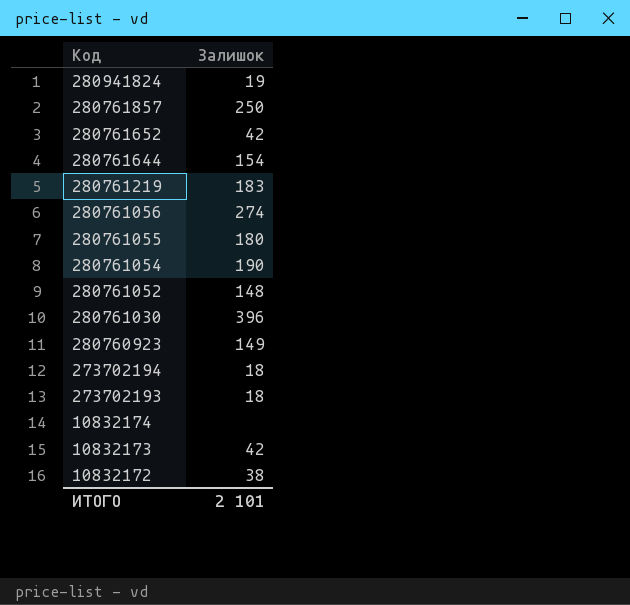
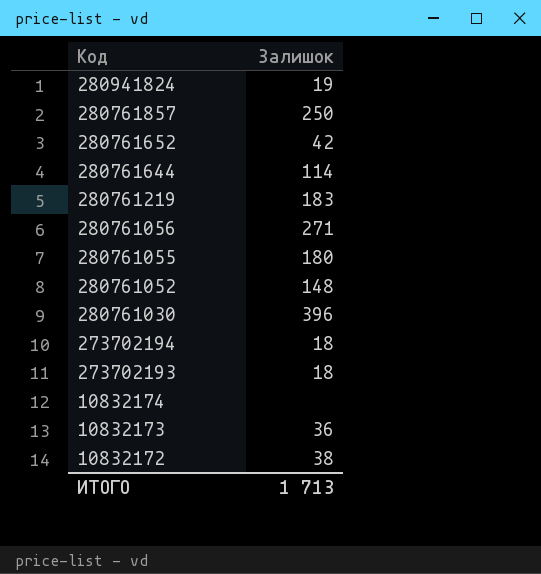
row 280761054: 190 -> none
row 280760923: 149 -> none
280761644 | Залишок: 154 -> 114
280761056 | Залишок: 274 -> 271
10832173 | Залишок: 42 -> 36
ИТОГО | Залишок: 2 101 -> 1 713

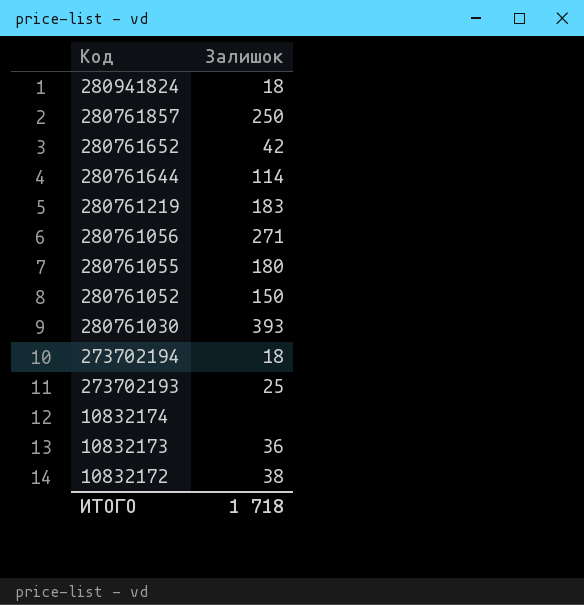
280941824 | Залишок: 19 -> 18
280761052 | Залишок: 148 -> 150
280761030 | Залишок: 396 -> 393
273702193 | Залишок: 18 -> 25
ИТОГО | Залишок: 1 713 -> 1 718

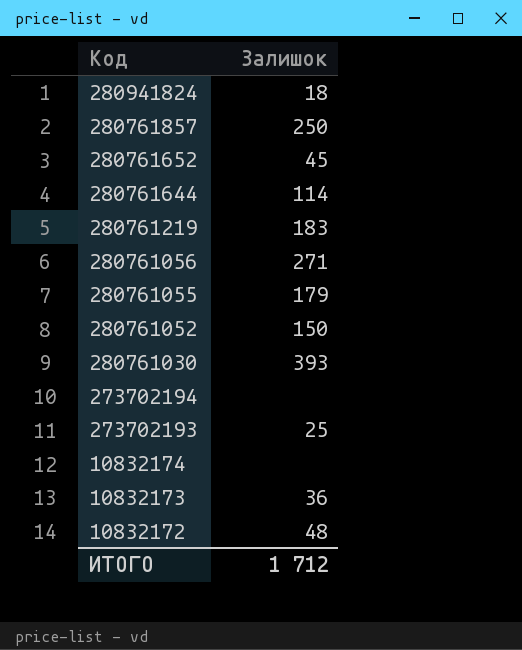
280761652 | Залишок: 42 -> 45
280761055 | Залишок: 180 -> 179
273702194 | Залишок: 18 -> none
10832172 | Залишок: 38 -> 48
ИТОГО | Залишок: 1 718 -> 1 712

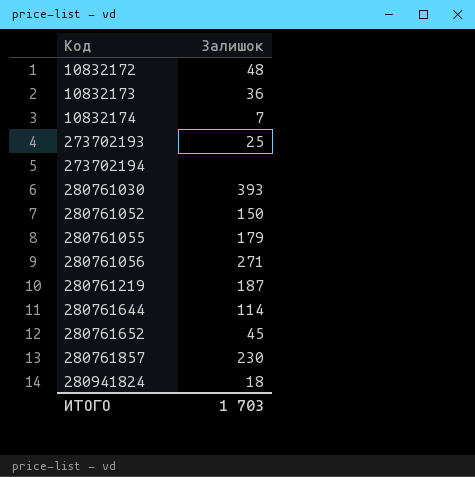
row order: Код descending -> Код ascending
10832174 | Залишок: none -> 7
280761219 | Залишок: 183 -> 187
280761857 | Залишок: 250 -> 230
ИТОГО | Залишок: 1 712 -> 1 703

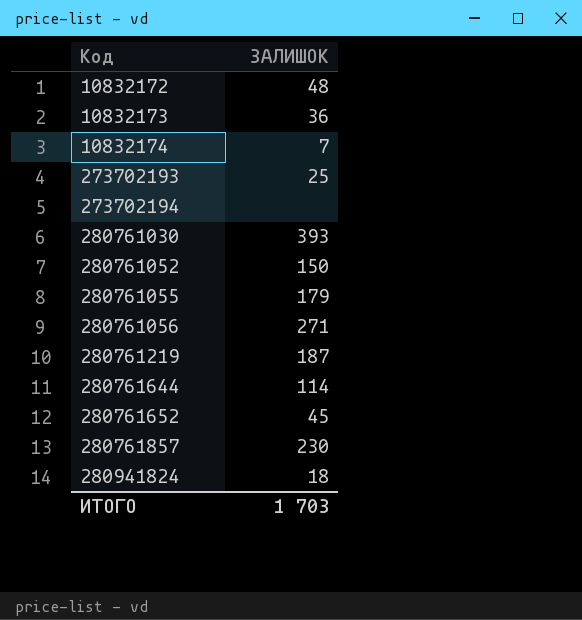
column name: Залишок -> ЗАЛИШОК

